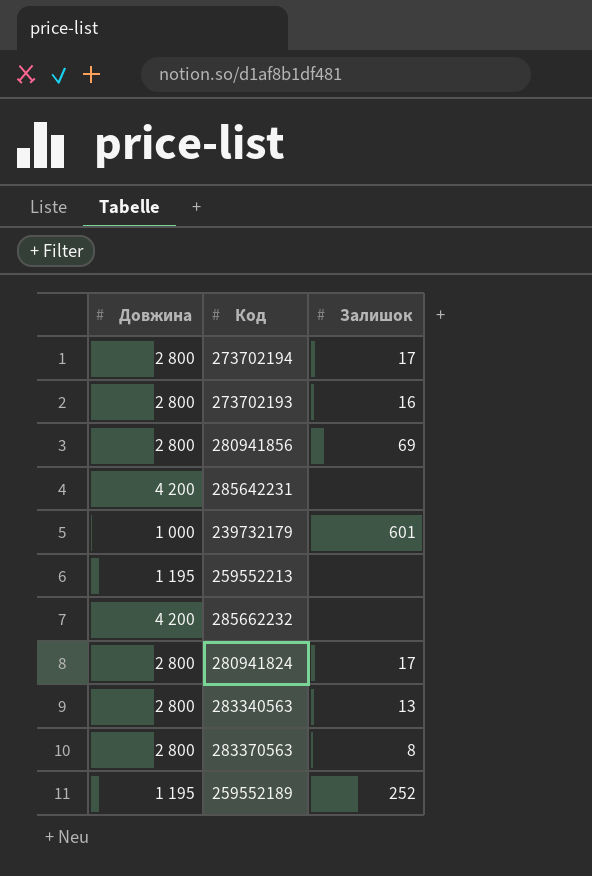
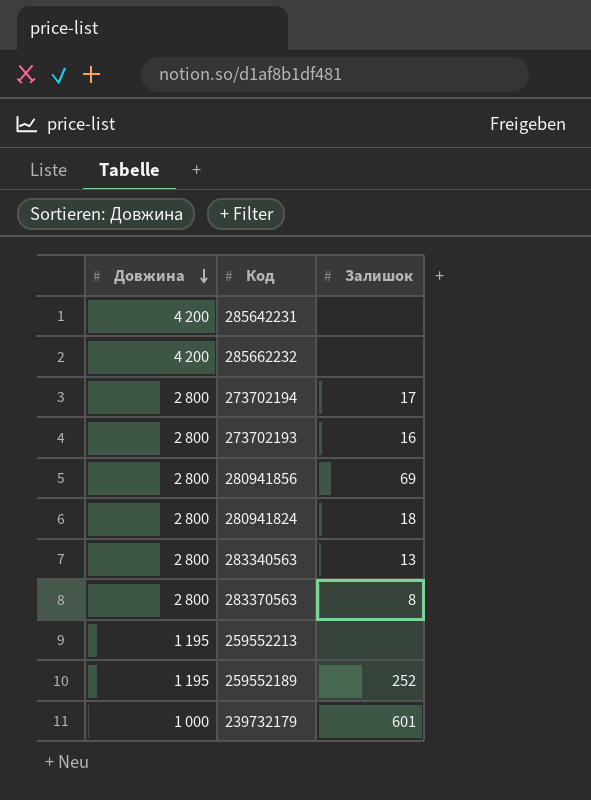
row order: none -> Довжина descending
280941824 | Залишок: 17 -> 18

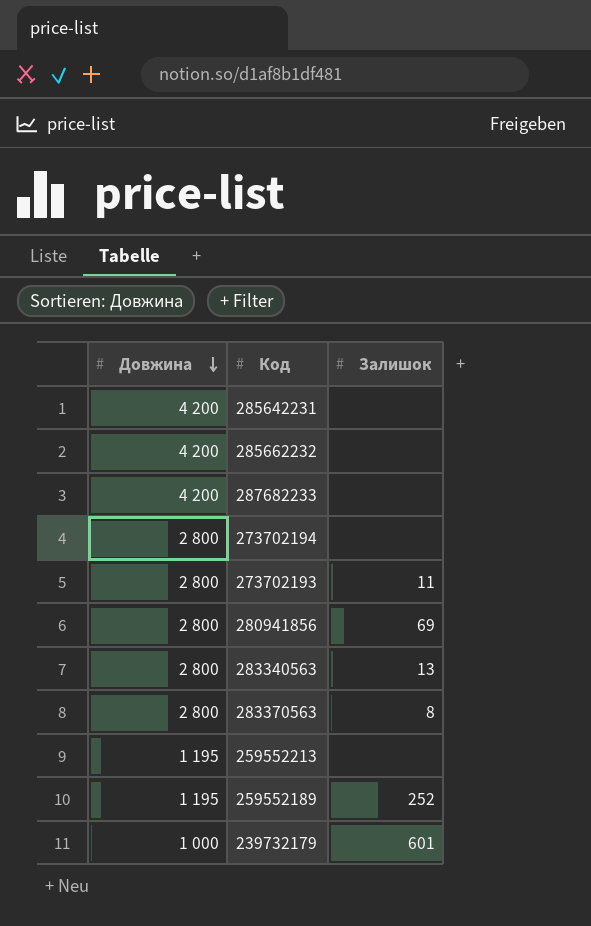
row 280941824: 2 800 | 18 -> none
row 287682233: none -> 4 200 | none
273702194 | Залишок: 17 -> none
273702193 | Залишок: 16 -> 11

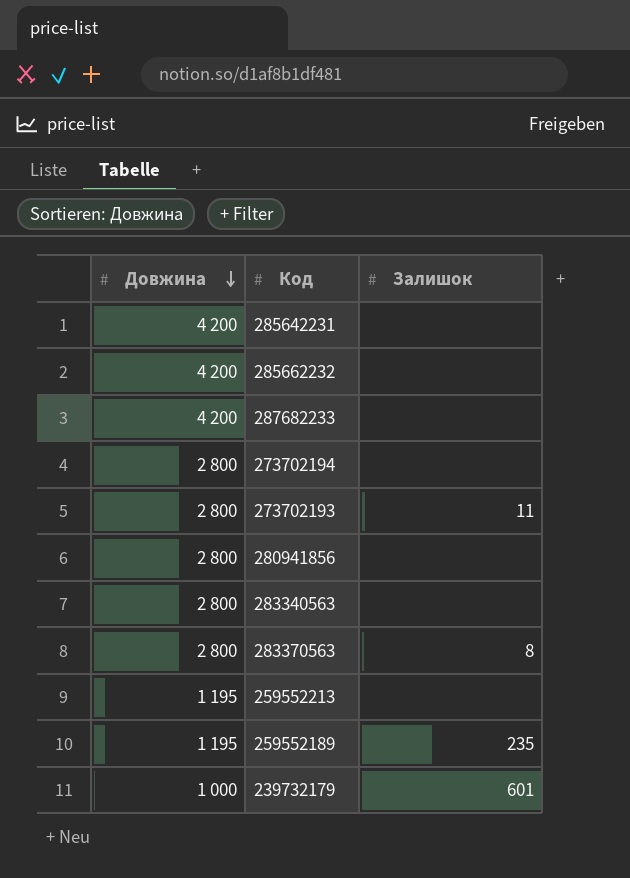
280941856 | Залишок: 69 -> none
283340563 | Залишок: 13 -> none
259552189 | Залишок: 252 -> 235

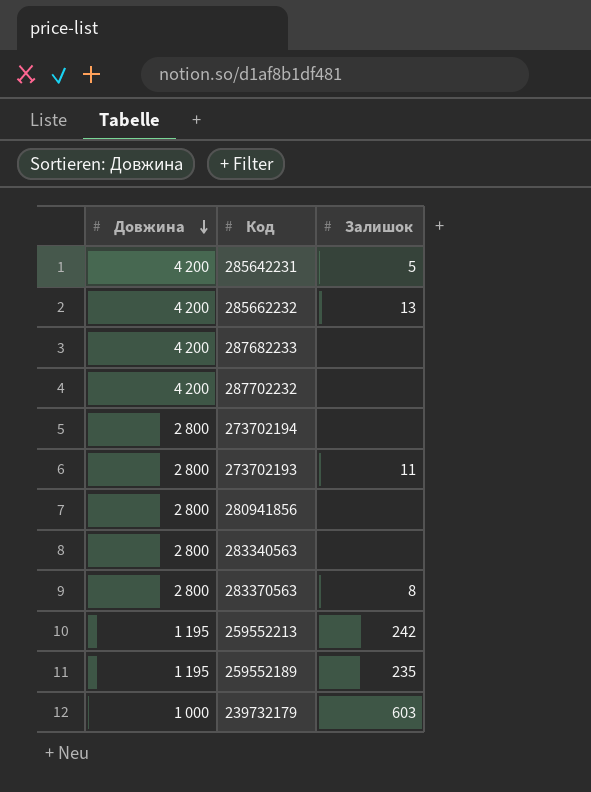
285642231 | Залишок: none -> 5
285662232 | Залишок: none -> 13
row 287702232: none -> 4 200 | none
259552213 | Залишок: none -> 242
239732179 | Залишок: 601 -> 603

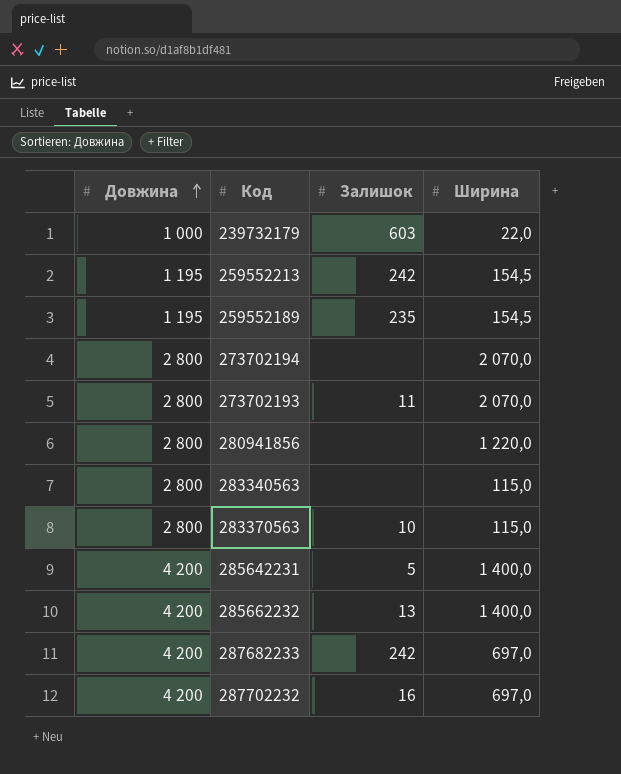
row order: Довжина descending -> Довжина ascending
column Ширина | position: none -> 4
283370563 | Залишок: 8 -> 10
287682233 | Залишок: none -> 242
287702232 | Залишок: none -> 16

